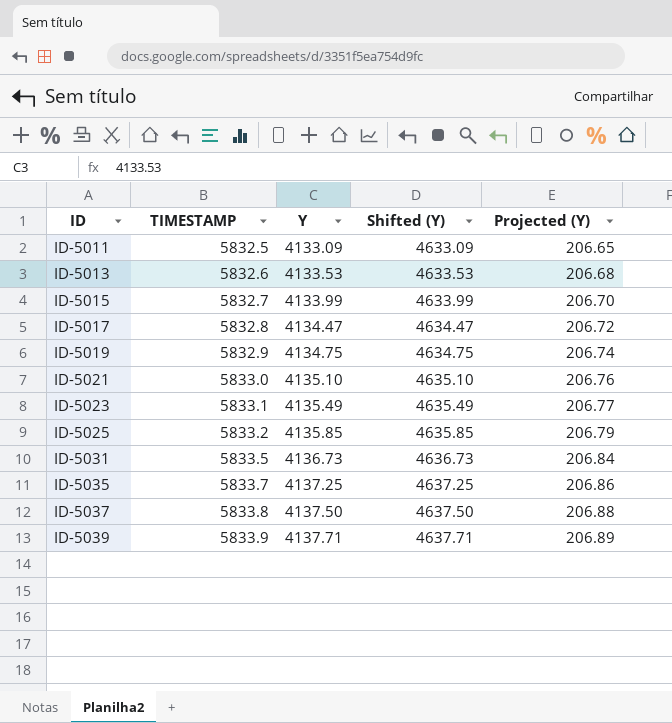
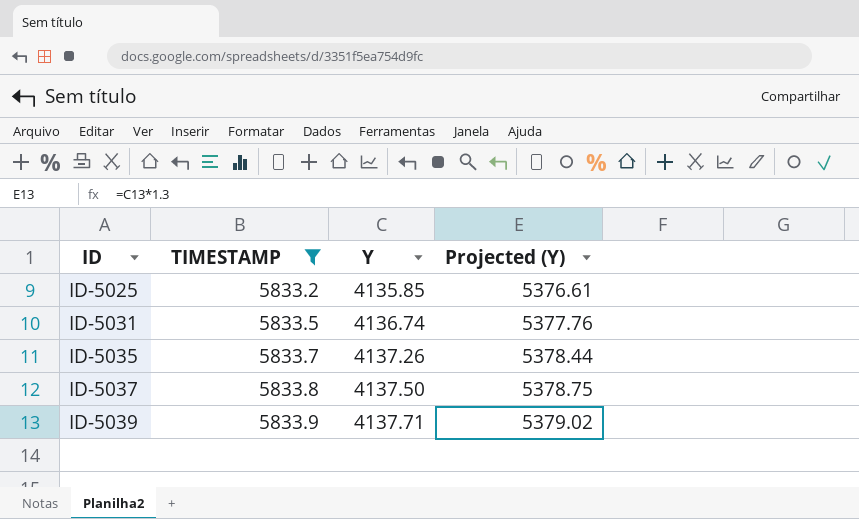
filter: none -> TIMESTAMP >= 5833.2
column Shifted (Y) | formula: [Y] + 500 -> none
column Projected (Y) | formula: [Y] * 0.05 -> [Y] * 1.3
ID-5031 | Y: 4136.73 -> 4136.74
ID-5035 | Y: 4137.25 -> 4137.26

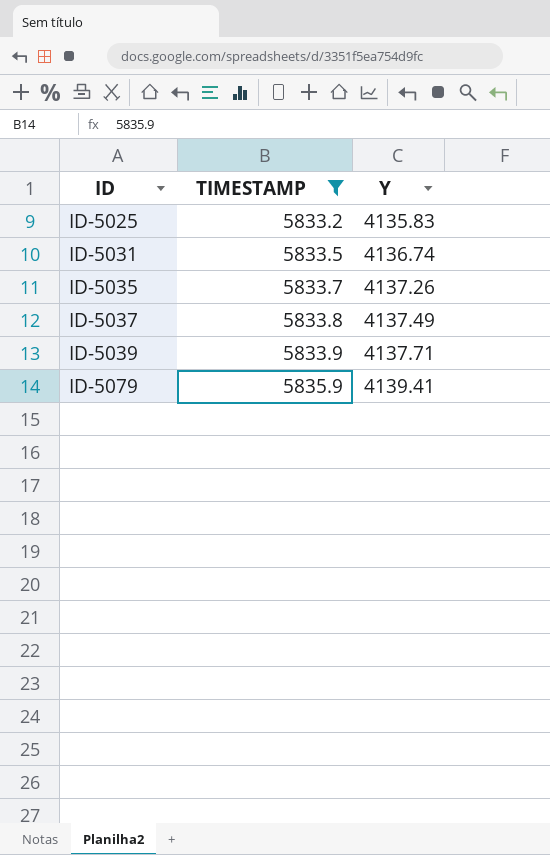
column Projected (Y) | formula: [Y] * 1.3 -> none
ID-5025 | Y: 4135.85 -> 4135.83
ID-5037 | Y: 4137.50 -> 4137.49
row ID-5079: none -> 5835.9 | 4139.41

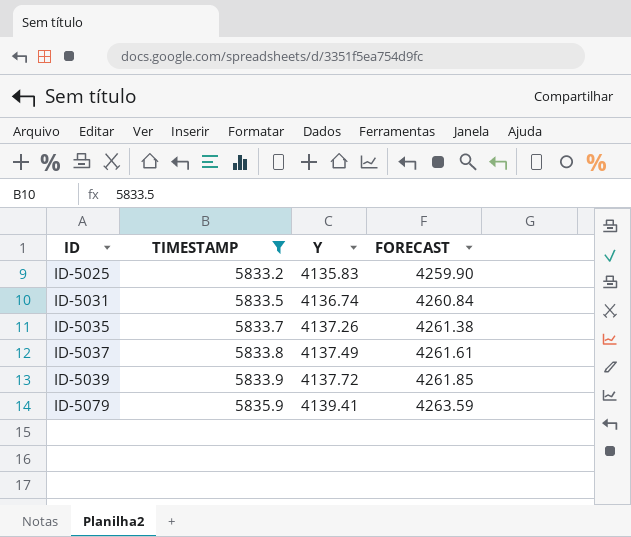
column FORECAST | formula: none -> [Y] * 1.03
ID-5039 | Y: 4137.71 -> 4137.72

